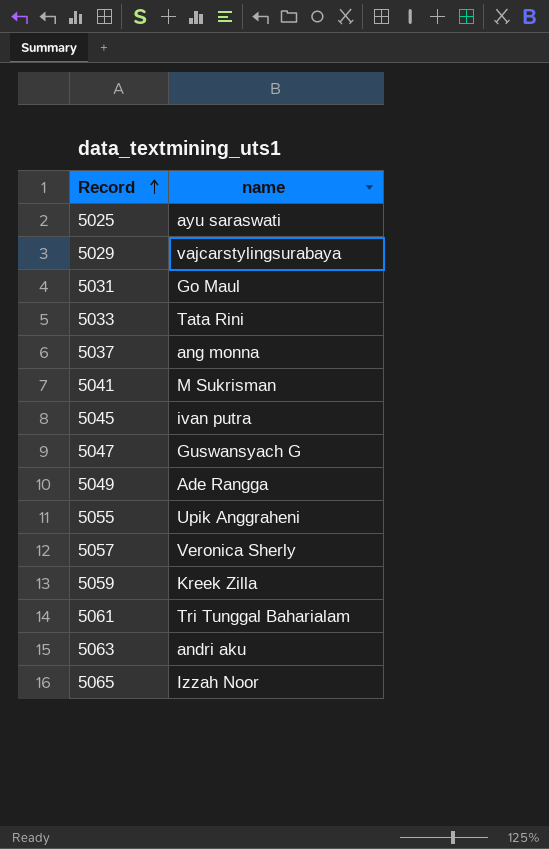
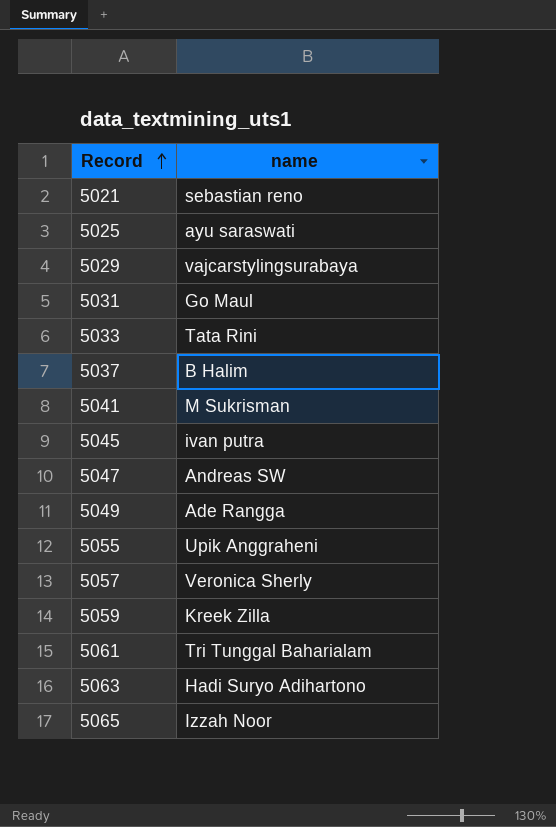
row 5021: none -> sebastian reno
5037 | name: ang monna -> B Halim
5047 | name: Guswansyach G -> Andreas SW
5063 | name: andri aku -> Hadi Suryo Adihartono

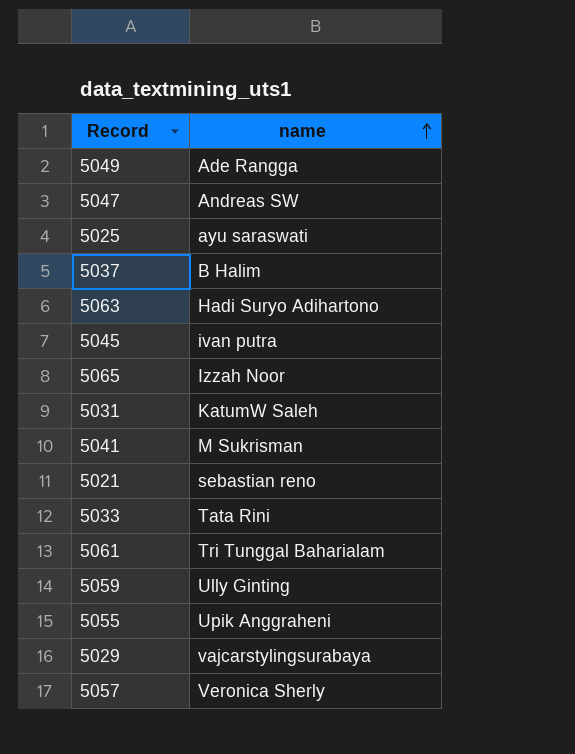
row order: Record ascending -> name ascending
5031 | name: Go Maul -> KatumW Saleh
5059 | name: Kreek Zilla -> Ully Ginting

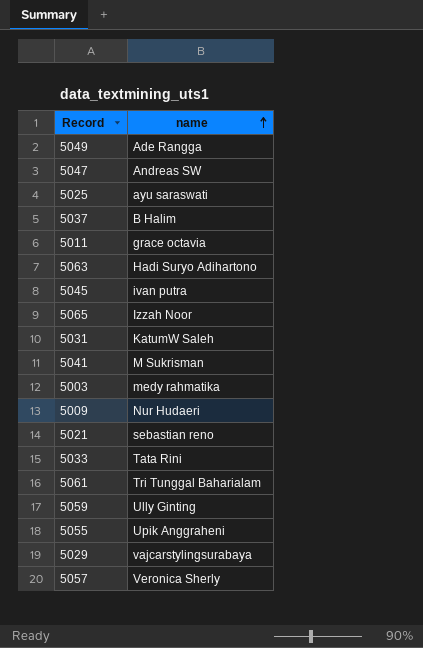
row 5011: none -> grace octavia
row 5003: none -> medy rahmatika
row 5009: none -> Nur Hudaeri

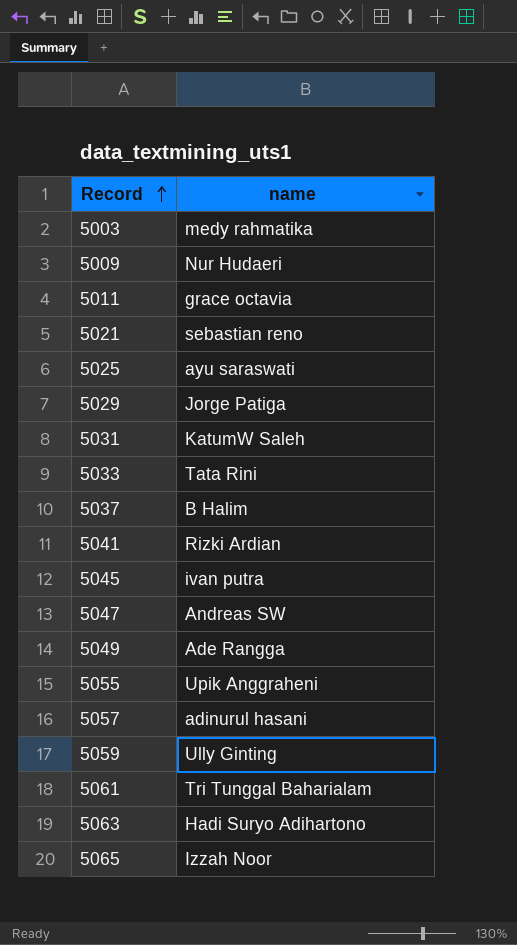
row order: name ascending -> Record ascending
5029 | name: vajcarstylingsurabaya -> Jorge Patiga
5041 | name: M Sukrisman -> Rizki Ardian
5057 | name: Veronica Sherly -> adinurul hasani

